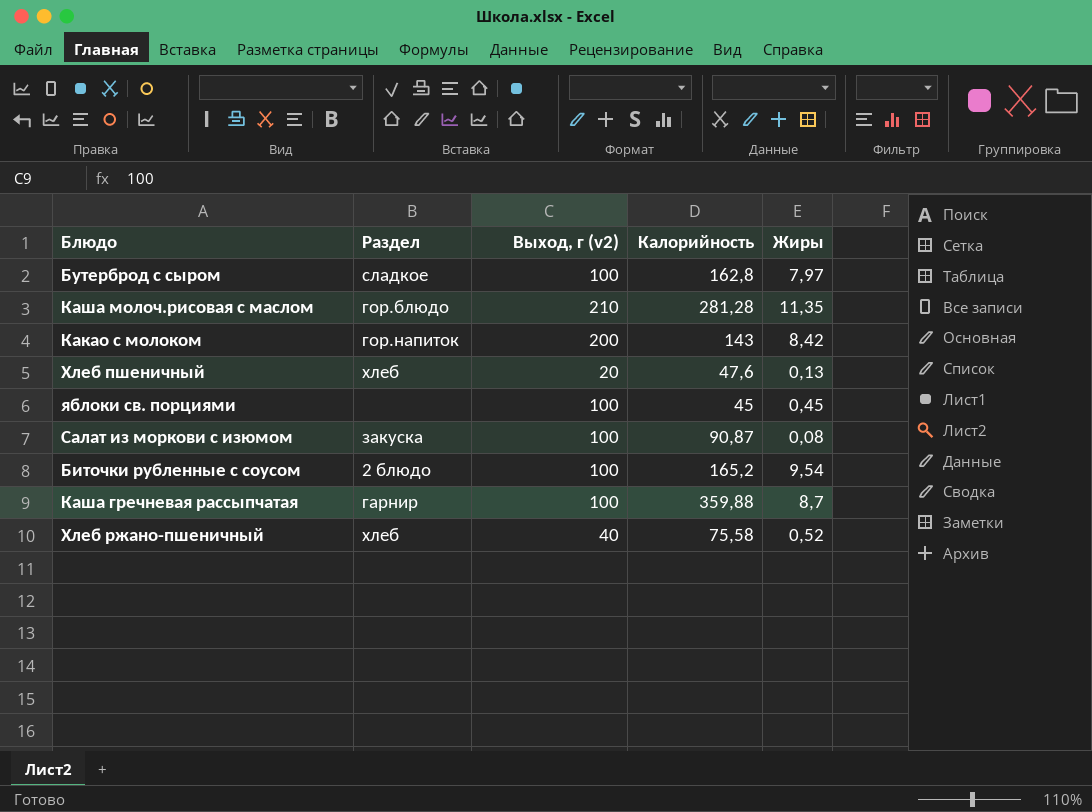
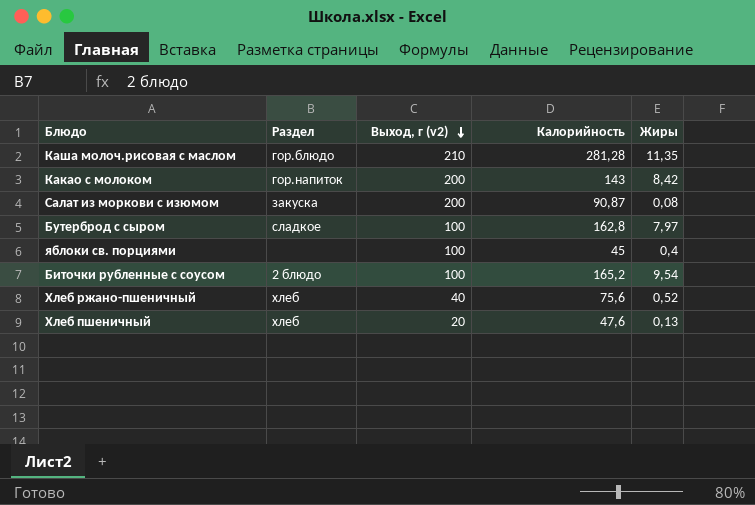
row order: none -> Выход, г (v2) descending
row Каша гречневая рассыпчатая: гарнир | 100 | 359,88 | 8,7 -> none
Салат из моркови с изюмом | Выход, г (v2): 100 -> 200
яблоки св. порциями | Жиры: 0,45 -> 0,4
Хлеб ржано-пшеничный | Калорийность: 75,58 -> 75,6

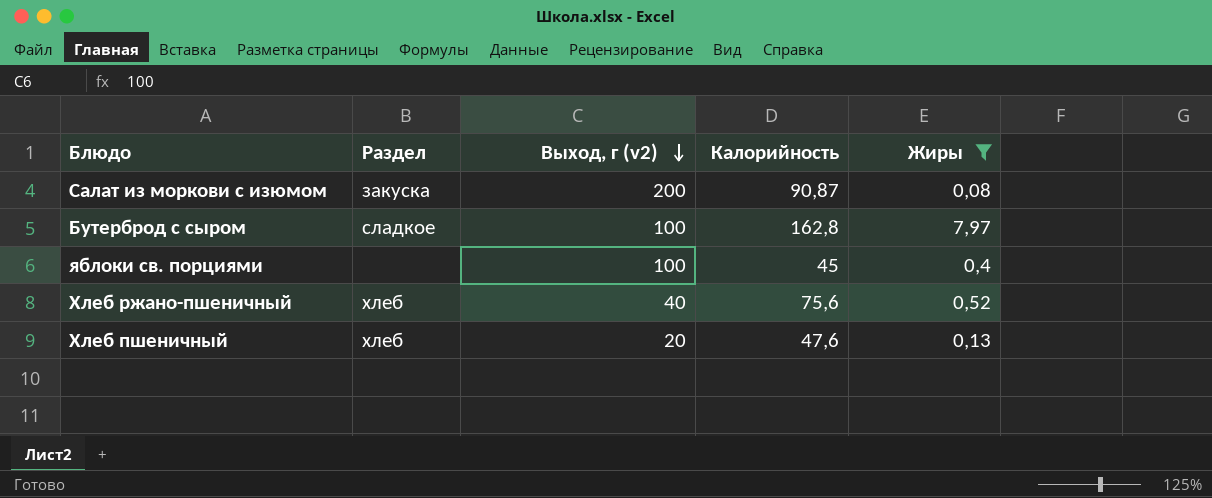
filter: none -> Жиры <= 7,97

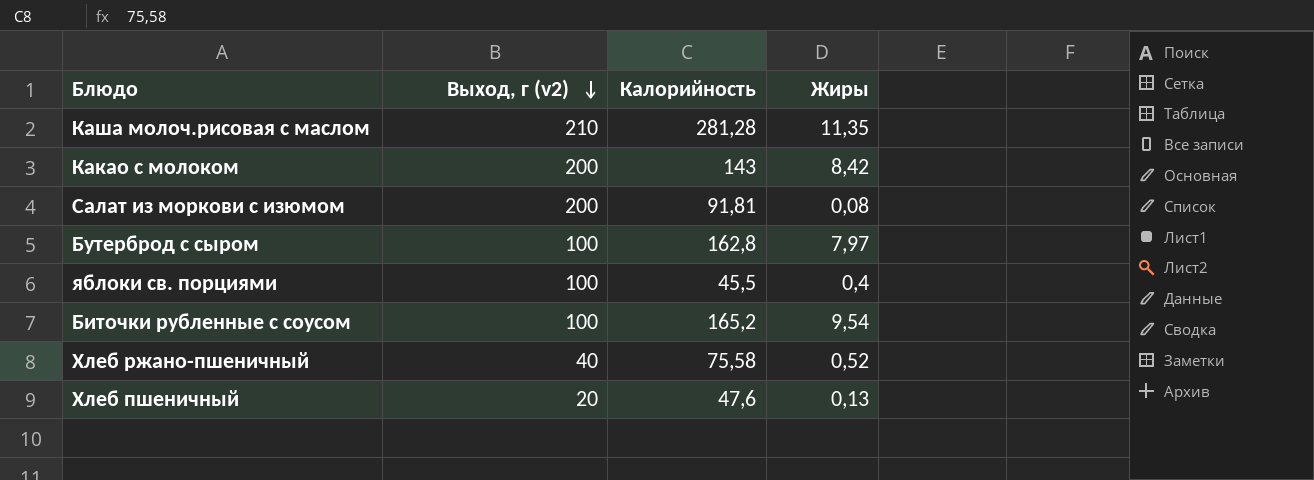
filter: Жиры <= 7,97 -> none
column Раздел | position: 2 -> none
Салат из моркови с изюмом | Калорийность: 90,87 -> 91,81
яблоки св. порциями | Калорийность: 45 -> 45,5
Хлеб ржано-пшеничный | Калорийность: 75,6 -> 75,58

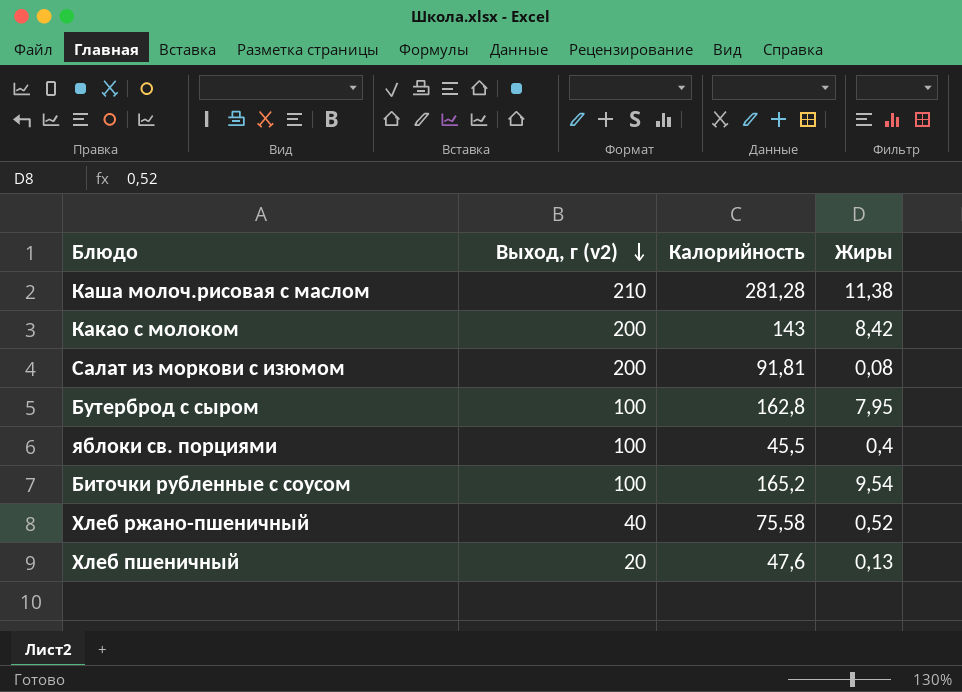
Каша молоч.рисовая с маслом | Жиры: 11,35 -> 11,38
Бутерброд с сыром | Жиры: 7,97 -> 7,95

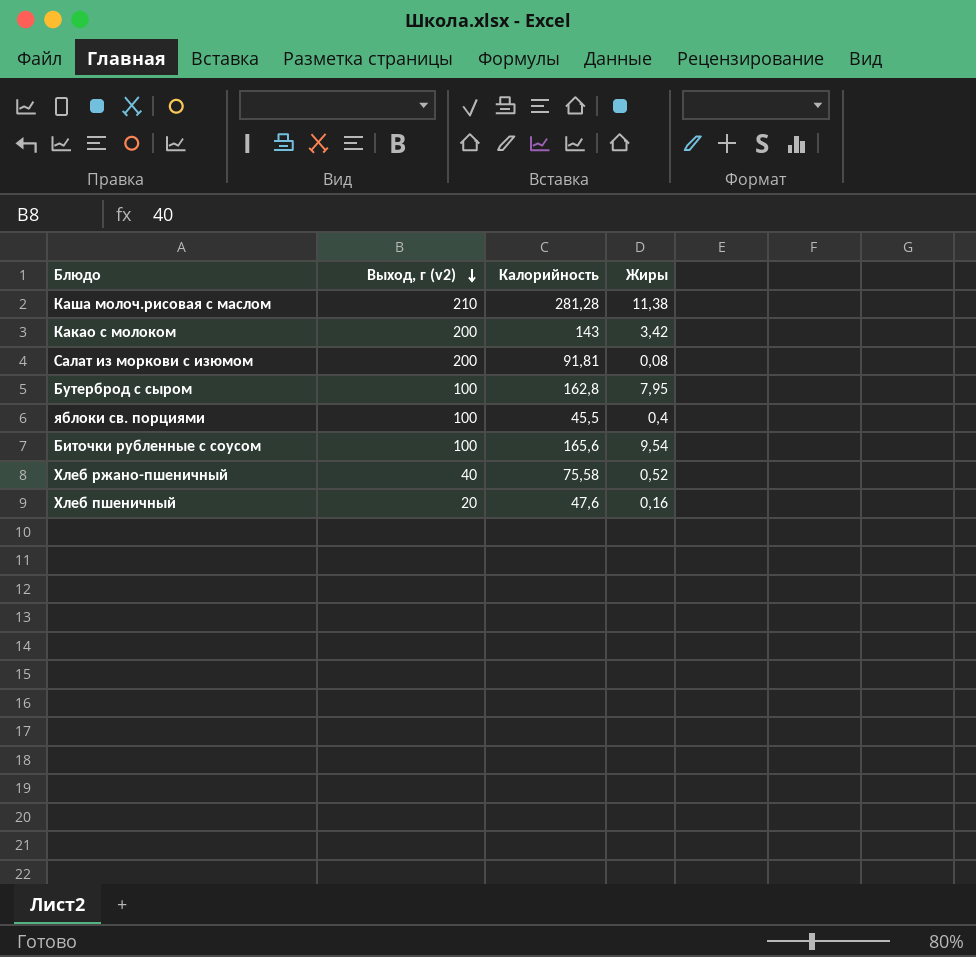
Какао с молоком | Жиры: 8,42 -> 3,42
Биточки рубленные с соусом | Калорийность: 165,2 -> 165,6
Хлеб пшеничный | Жиры: 0,13 -> 0,16

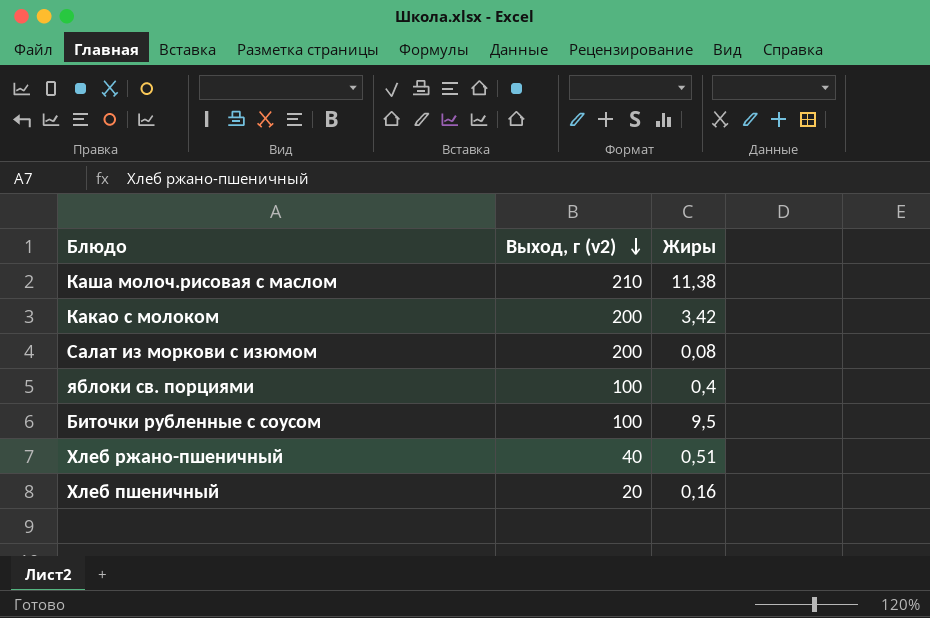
column Калорийность | position: 3 -> none
row Бутерброд с сыром: 100 | 162,8 | 7,95 -> none
Биточки рубленные с соусом | Жиры: 9,54 -> 9,5
Хлеб ржано-пшеничный | Жиры: 0,52 -> 0,51

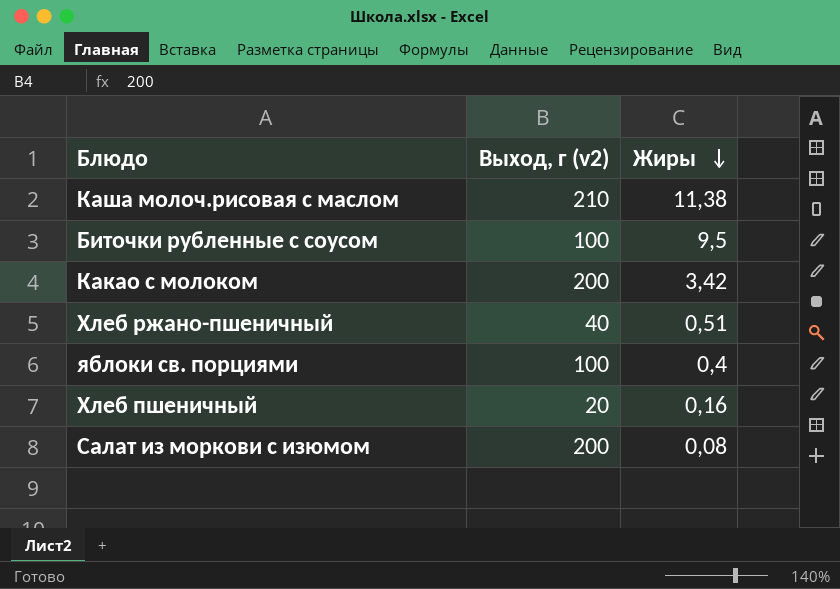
row order: Выход, г (v2) descending -> Жиры descending

